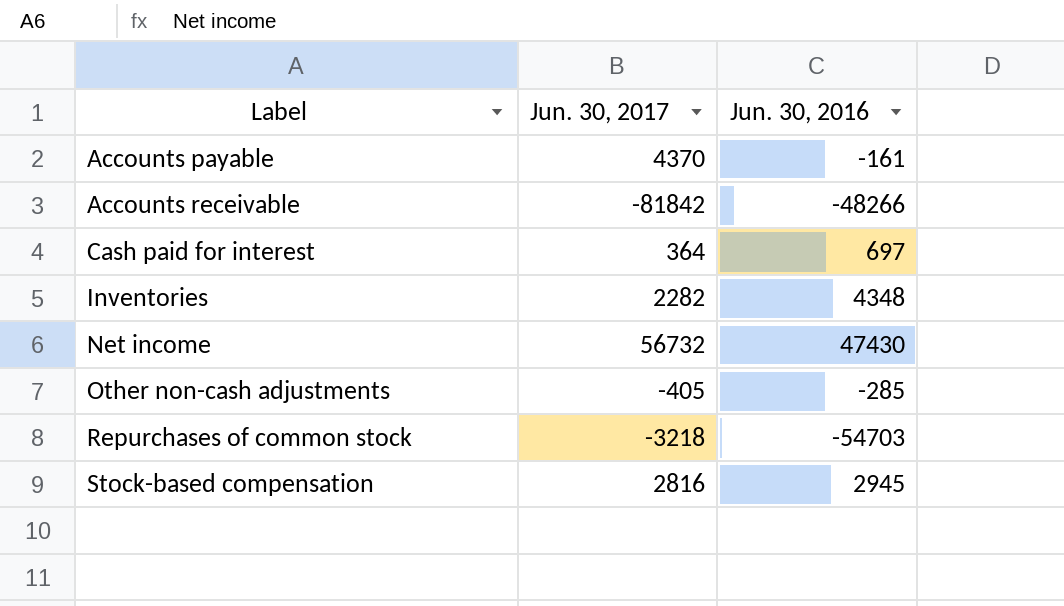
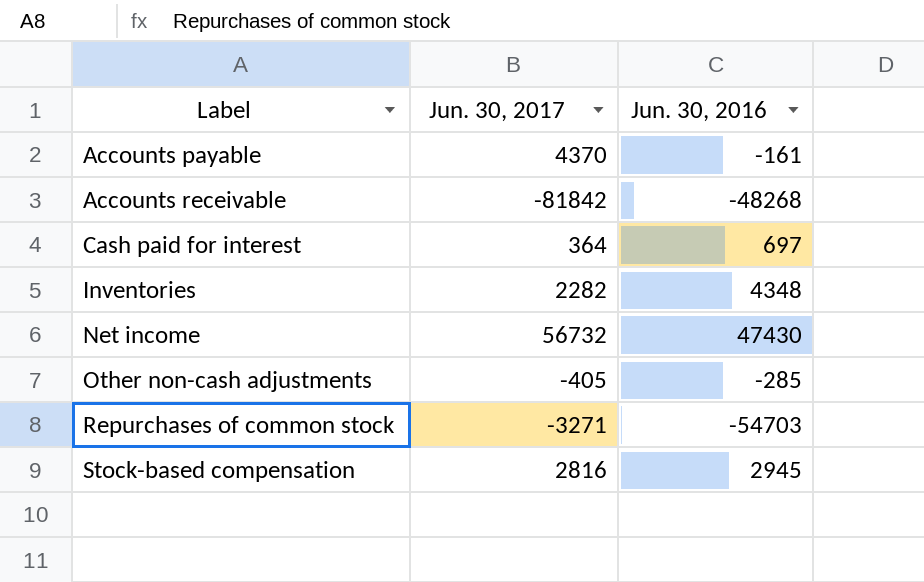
Accounts receivable | Jun. 30, 2016: -48266 -> -48268
Repurchases of common stock | Jun. 30, 2017: -3218 -> -3271

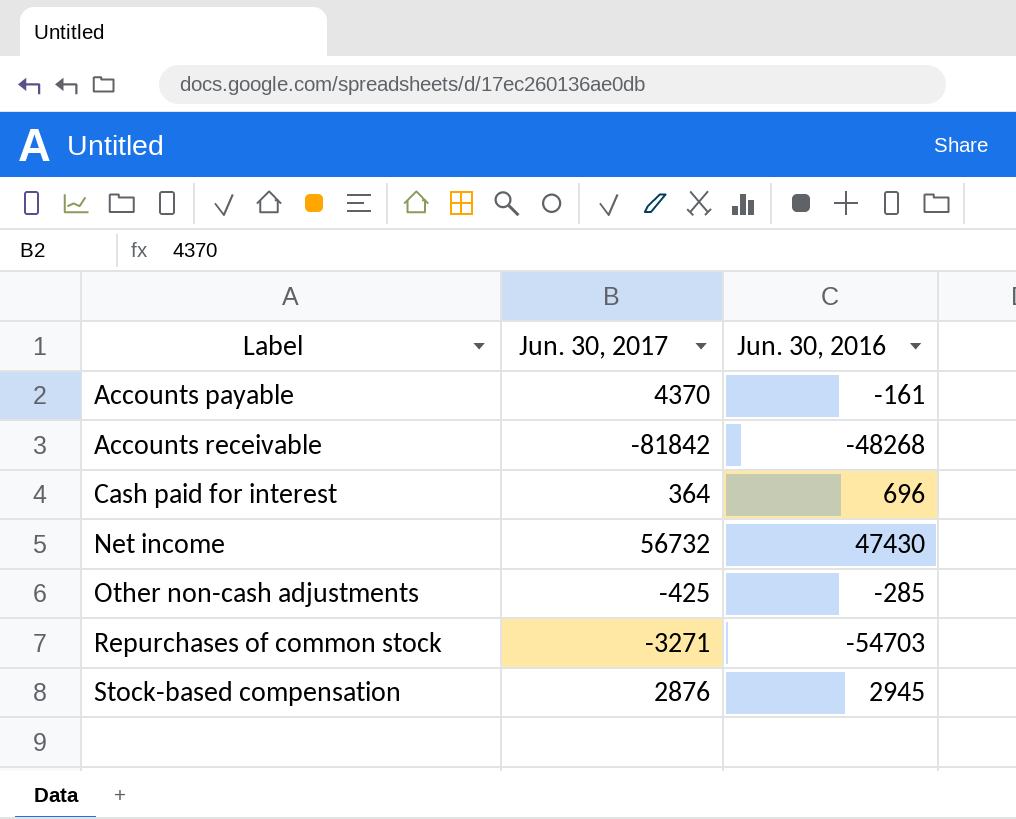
row Inventories: 2282 | 4348 -> none
Cash paid for interest | Jun. 30, 2016: 697 -> 696
Other non-cash adjustments | Jun. 30, 2017: -405 -> -425
Stock-based compensation | Jun. 30, 2017: 2816 -> 2876

